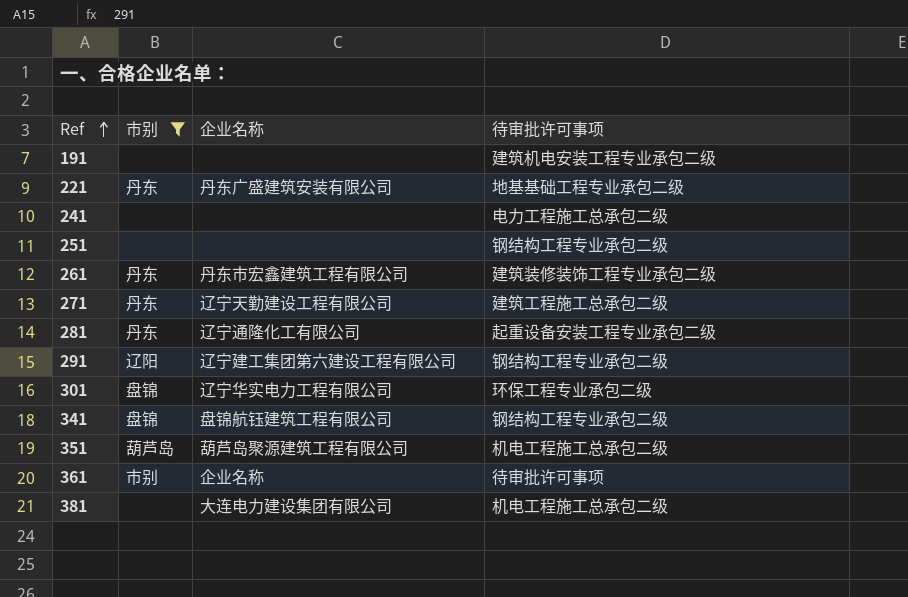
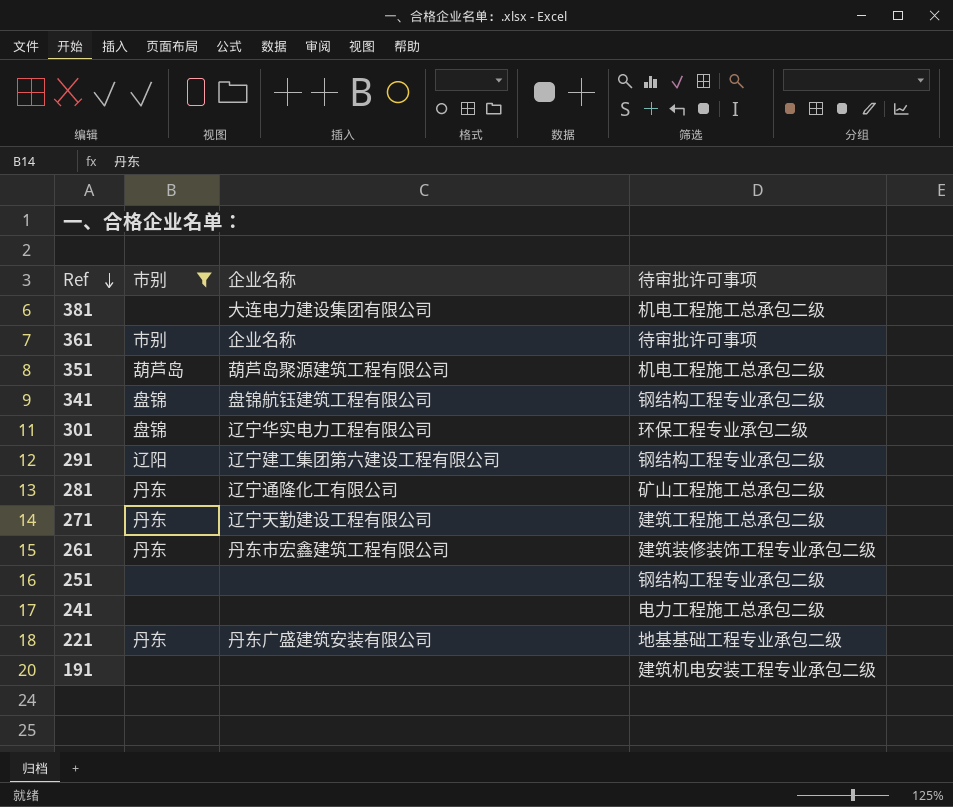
row order: Ref ascending -> Ref descending
281 | 待审批许可事项: 起重设备安装工程专业承包二级 -> 矿山工程施工总承包二级

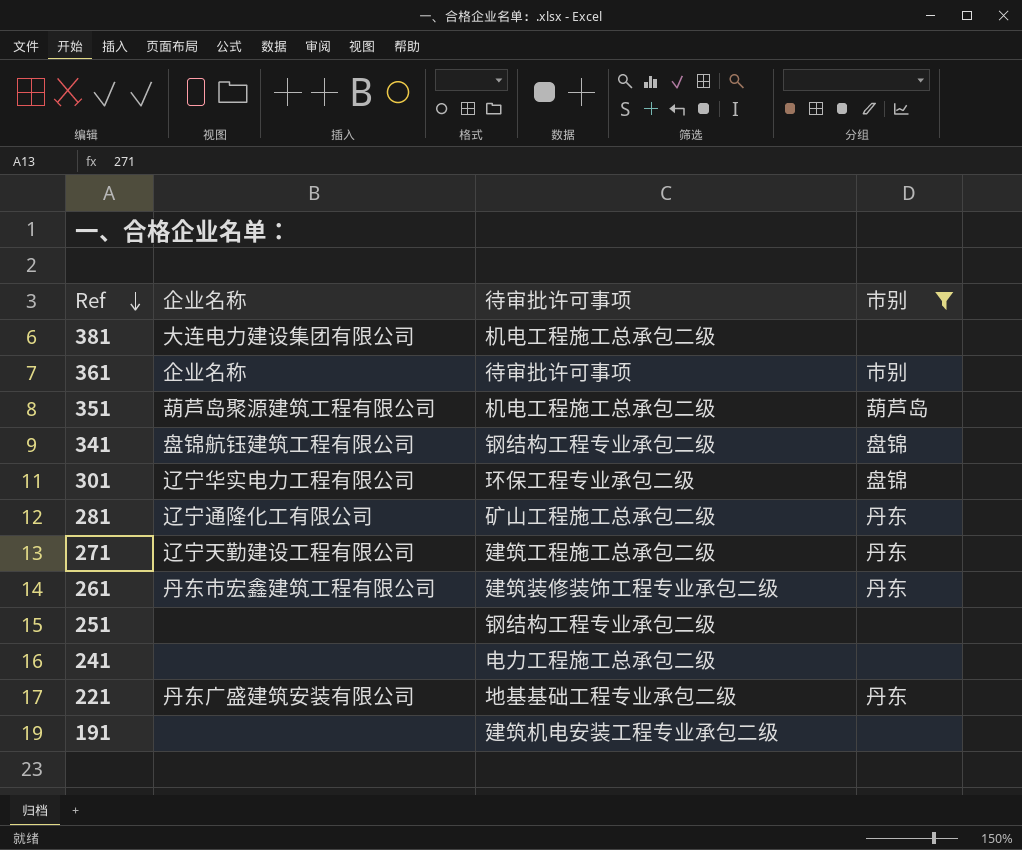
column 市别 | position: 2 -> 4
row 291: 辽阳 | 辽宁建工集团第六建设工程有限公司 | 钢结构工程专业承包二级 -> none

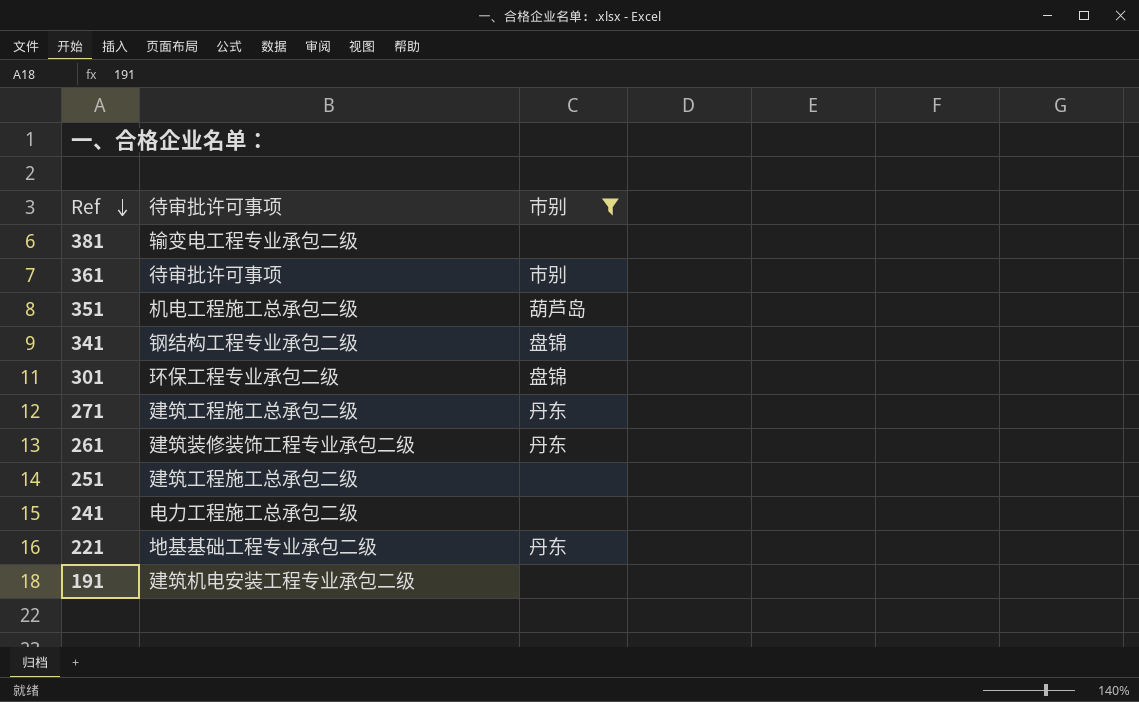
column 企业名称 | position: 2 -> none
row 281: 辽宁通隆化工有限公司 | 矿山工程施工总承包二级 | 丹东 -> none
381 | 待审批许可事项: 机电工程施工总承包二级 -> 输变电工程专业承包二级
251 | 待审批许可事项: 钢结构工程专业承包二级 -> 建筑工程施工总承包二级

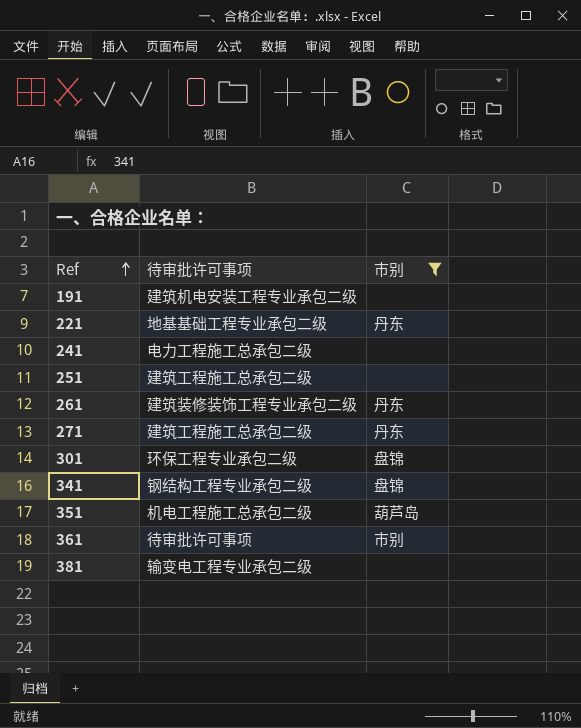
row order: Ref descending -> Ref ascending

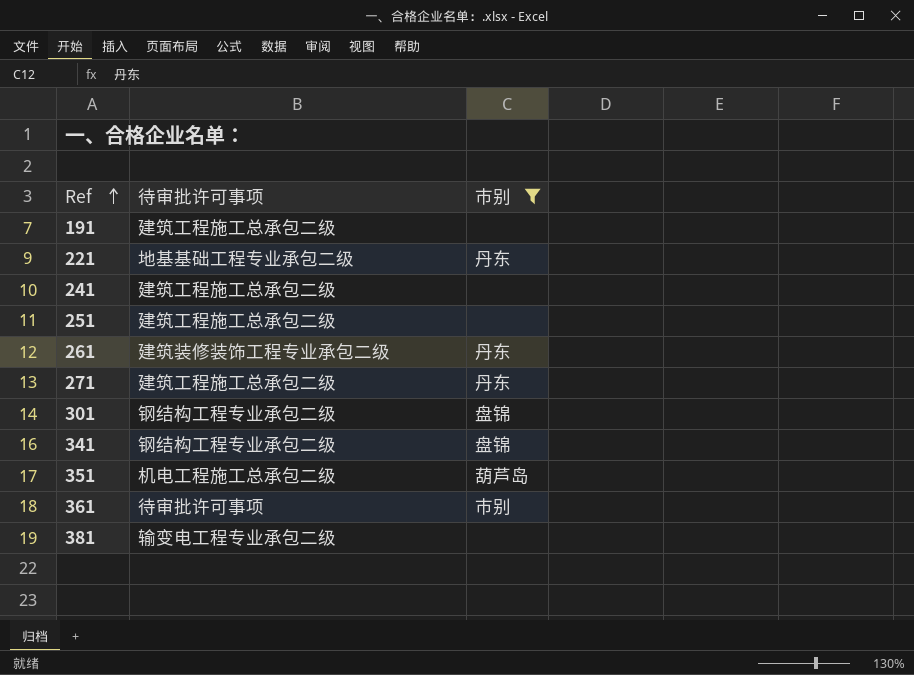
191 | 待审批许可事项: 建筑机电安装工程专业承包二级 -> 建筑工程施工总承包二级
241 | 待审批许可事项: 电力工程施工总承包二级 -> 建筑工程施工总承包二级
301 | 待审批许可事项: 环保工程专业承包二级 -> 钢结构工程专业承包二级

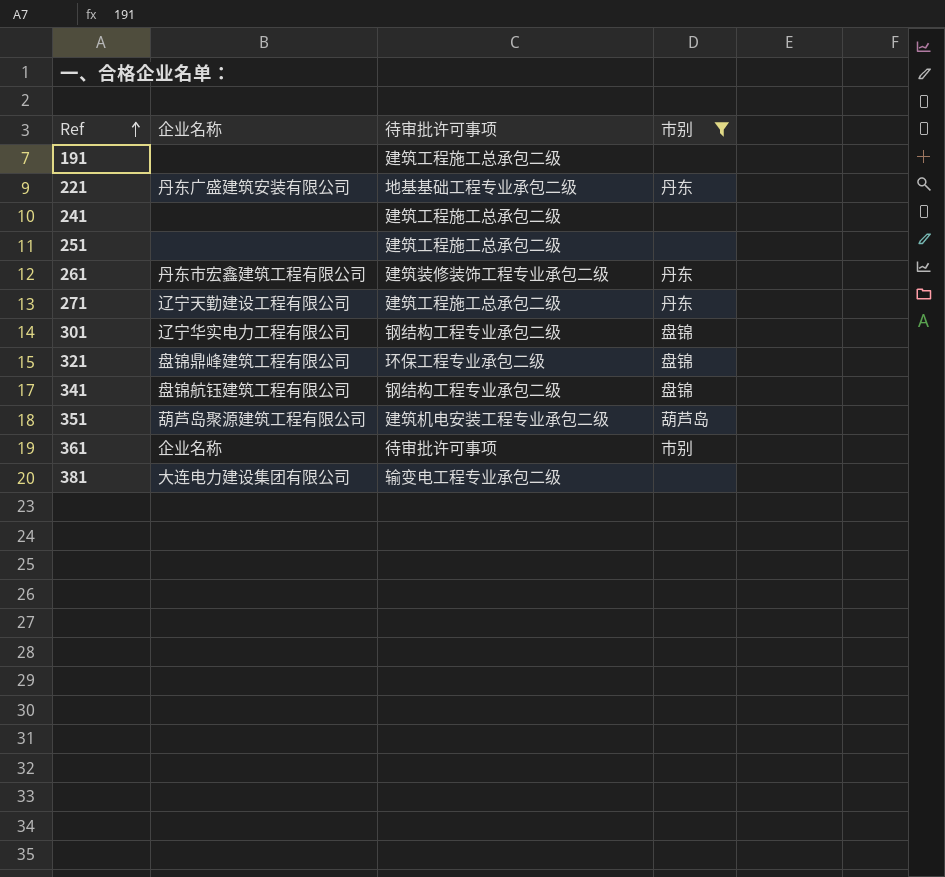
column 企业名称 | position: none -> 2
row 321: none -> 盘锦鼎峰建筑工程有限公司 | 环保工程专业承包二级 | 盘锦
351 | 待审批许可事项: 机电工程施工总承包二级 -> 建筑机电安装工程专业承包二级

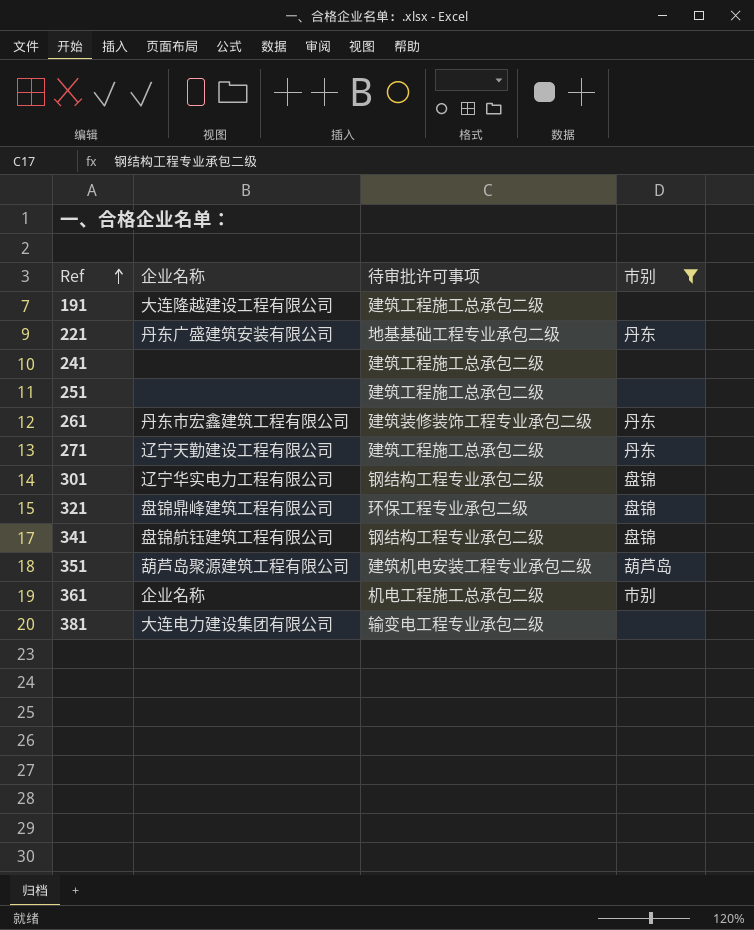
191 | 企业名称: none -> 大连隆越建设工程有限公司
361 | 待审批许可事项: 待审批许可事项 -> 机电工程施工总承包二级

